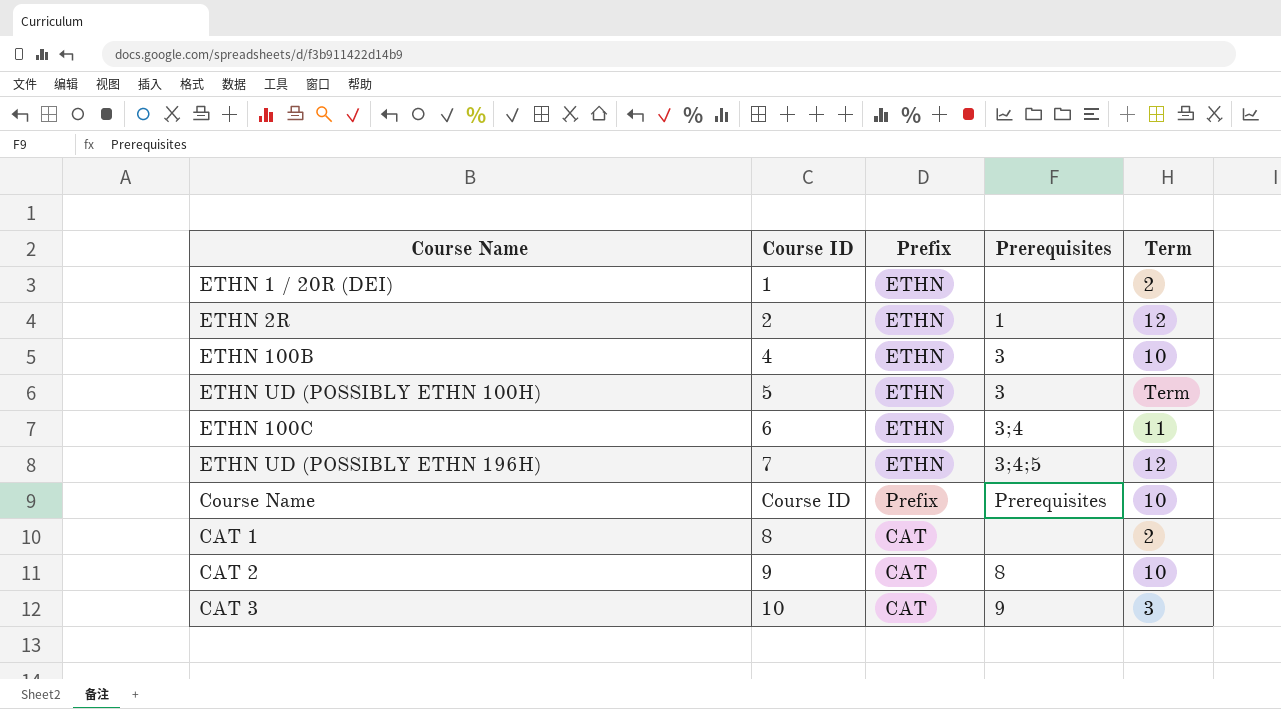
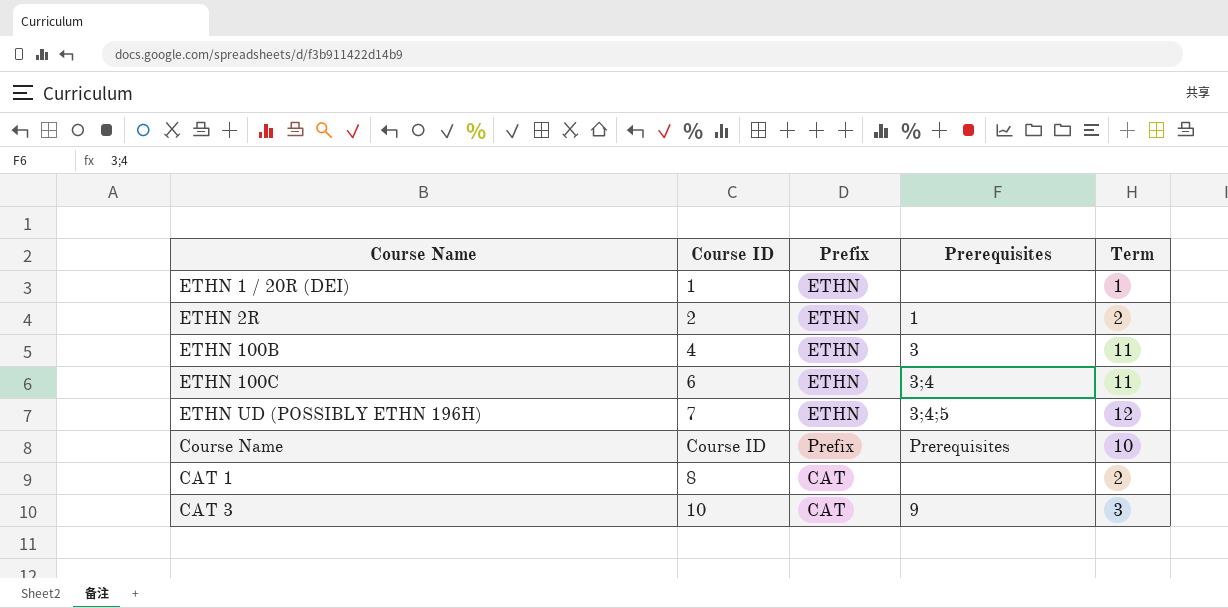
row ETHN UD (POSSIBLY ETHN 100H): 5 | ETHN | 3 | Term -> none
row CAT 2: 9 | CAT | 8 | 10 -> none
ETHN 1 / 20R (DEI) | Term: 2 -> 1
ETHN 2R | Term: 12 -> 2
ETHN 100B | Term: 10 -> 11

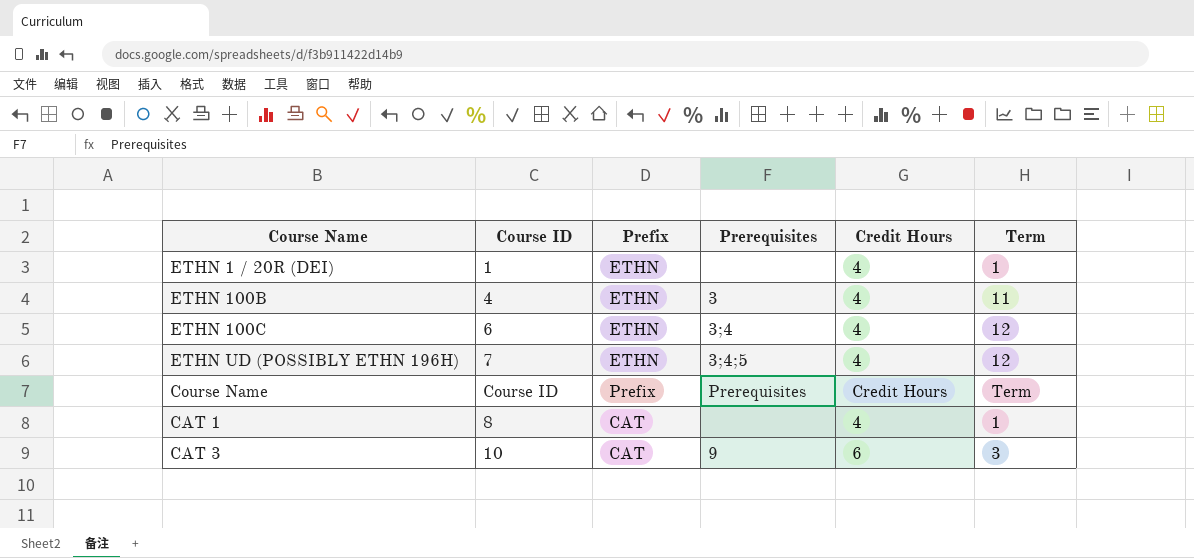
column Credit Hours | position: none -> 5
row ETHN 2R: 2 | ETHN | 1 | 2 -> none
ETHN 100C | Term: 11 -> 12
Course Name | Term: 10 -> Term
CAT 1 | Term: 2 -> 1

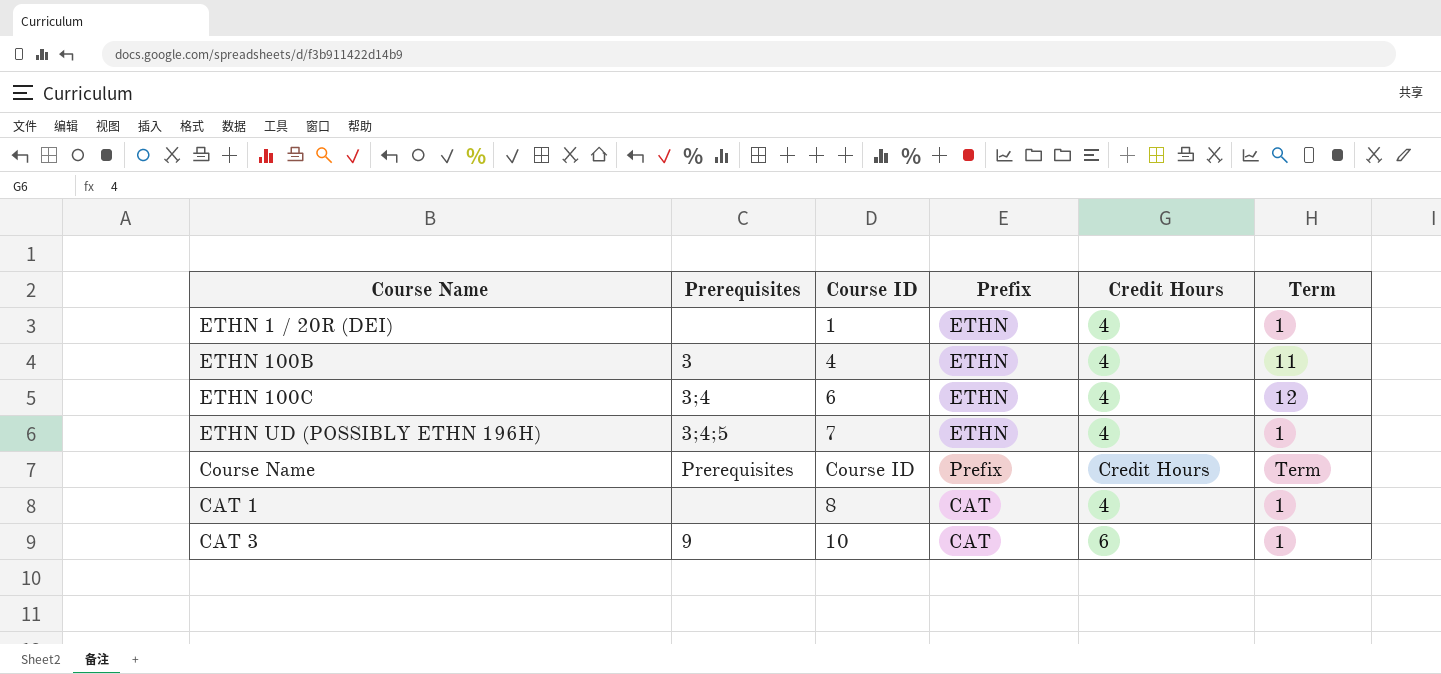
column Prerequisites | position: 4 -> 2
ETHN UD (POSSIBLY ETHN 196H) | Term: 12 -> 1
CAT 3 | Term: 3 -> 1

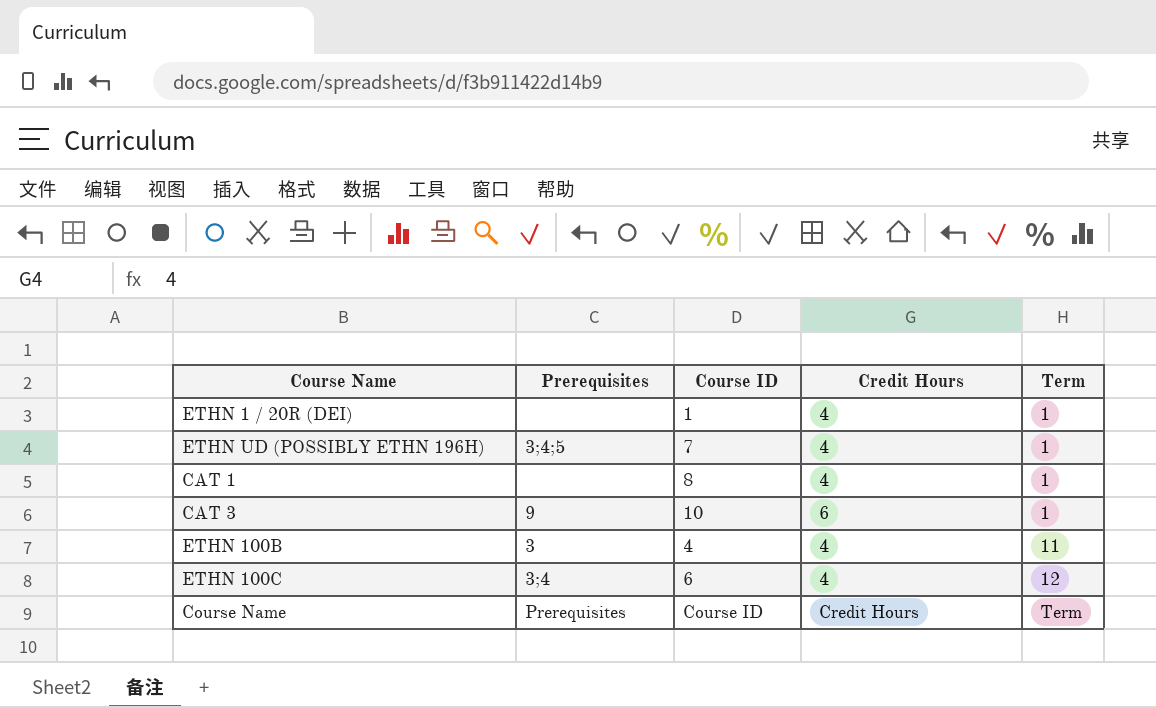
row order: none -> Term ascending
column Prefix | position: 4 -> none

